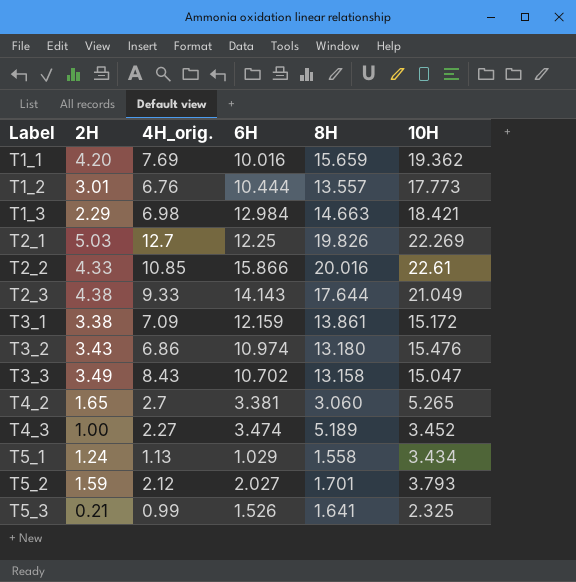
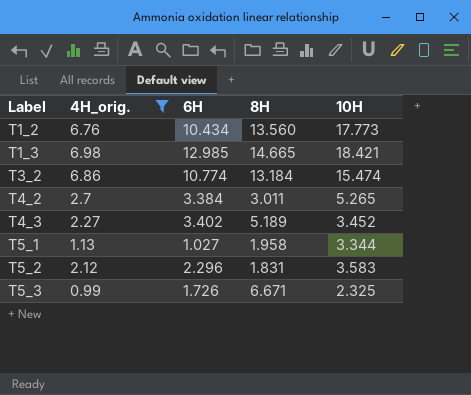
filter: none -> 4H_orig. <= 6.98
column 2H | position: 2 -> none
T1_2 | 6H: 10.444 -> 10.434
T1_2 | 8H: 13.557 -> 13.560
T1_3 | 6H: 12.984 -> 12.985
T1_3 | 8H: 14.663 -> 14.665
T3_2 | 6H: 10.974 -> 10.774
T3_2 | 8H: 13.180 -> 13.184
T3_2 | 10H: 15.476 -> 15.474
T4_2 | 6H: 3.381 -> 3.384
T4_2 | 8H: 3.060 -> 3.011
T4_3 | 6H: 3.474 -> 3.402
T5_1 | 6H: 1.029 -> 1.027
T5_1 | 8H: 1.558 -> 1.958
T5_1 | 10H: 3.434 -> 3.344
T5_2 | 6H: 2.027 -> 2.296
T5_2 | 8H: 1.701 -> 1.831
T5_2 | 10H: 3.793 -> 3.583
T5_3 | 6H: 1.526 -> 1.726
T5_3 | 8H: 1.641 -> 6.671

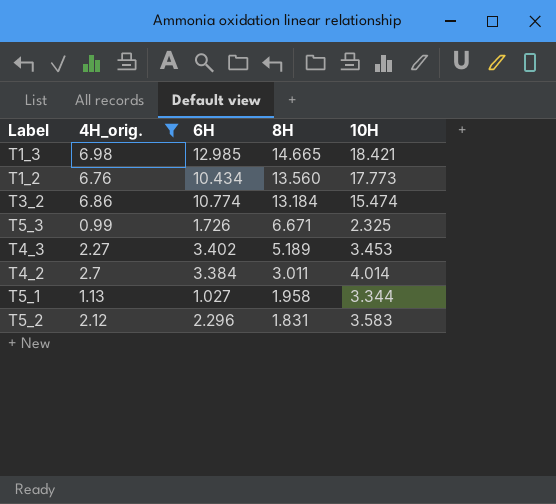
row order: Label ascending -> 8H descending
T4_3 | 10H: 3.452 -> 3.453
T4_2 | 10H: 5.265 -> 4.014

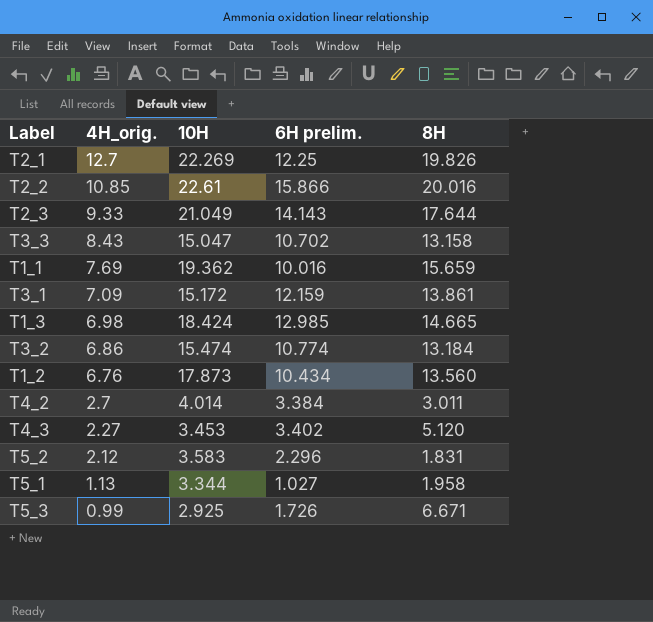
filter: 4H_orig. <= 6.98 -> none
row order: 8H descending -> 4H_orig. descending
column 10H | position: 5 -> 3
column name: 6H -> 6H prelim.
T1_3 | 10H: 18.421 -> 18.424
T1_2 | 10H: 17.773 -> 17.873
T4_3 | 8H: 5.189 -> 5.120
T5_3 | 10H: 2.325 -> 2.925

